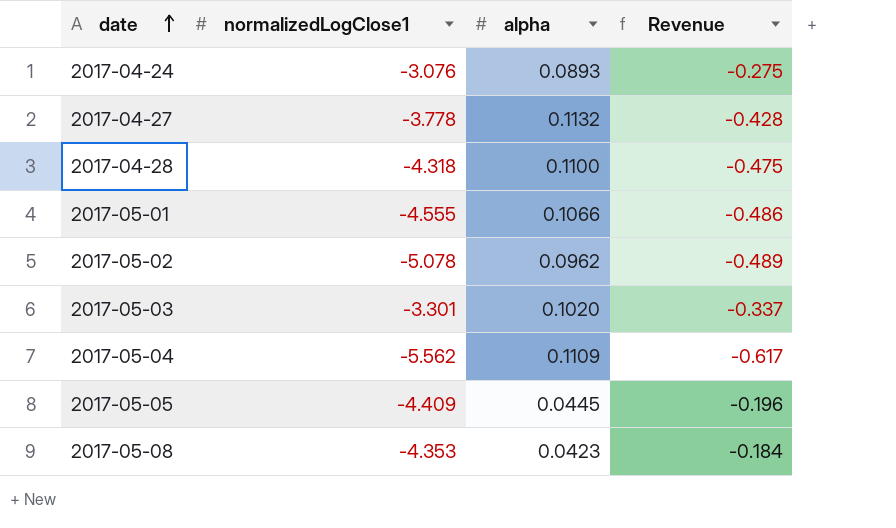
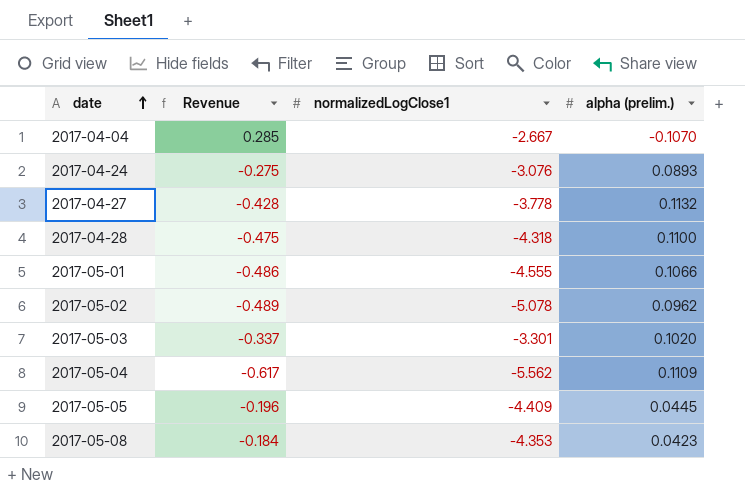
column Revenue | position: 4 -> 2
column name: alpha -> alpha (prelim.)
row 2017-04-04: none -> 0.285 | -2.667 | -0.1070

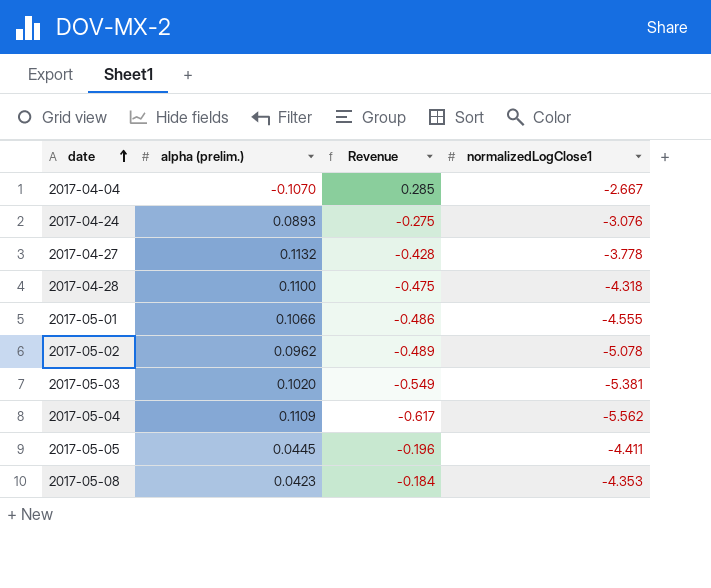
column alpha (prelim.) | position: 4 -> 2
2017-05-03 | Revenue: -0.337 -> -0.549
2017-05-03 | normalizedLogClose1: -3.301 -> -5.381
2017-05-05 | normalizedLogClose1: -4.409 -> -4.411

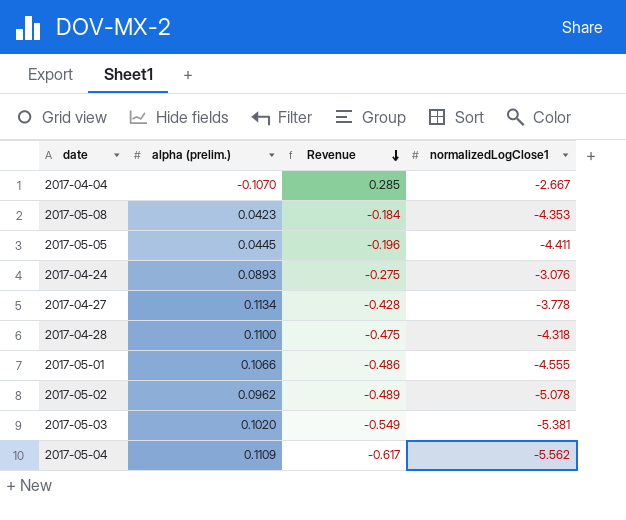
row order: date ascending -> Revenue descending
2017-04-27 | alpha (prelim.): 0.1132 -> 0.1134

